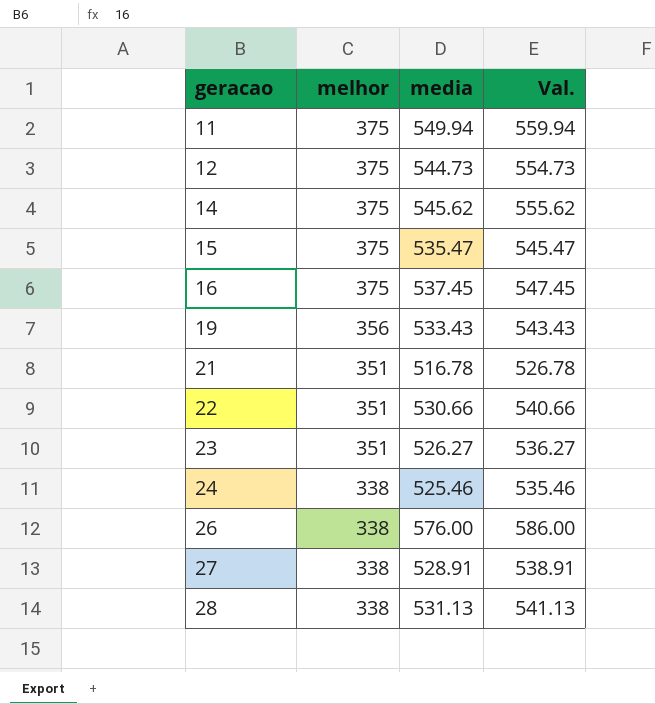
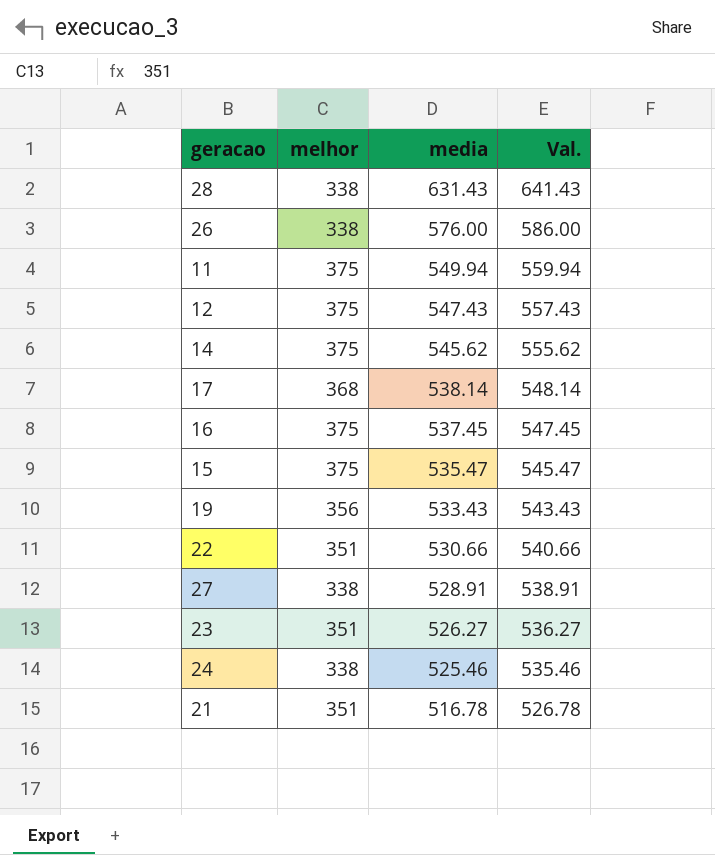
row order: geracao ascending -> media descending
28 | media: 531.13 -> 631.43
28 | Val.: 541.13 -> 641.43
12 | media: 544.73 -> 547.43
12 | Val.: 554.73 -> 557.43
row 17: none -> 368 | 538.14 | 548.14

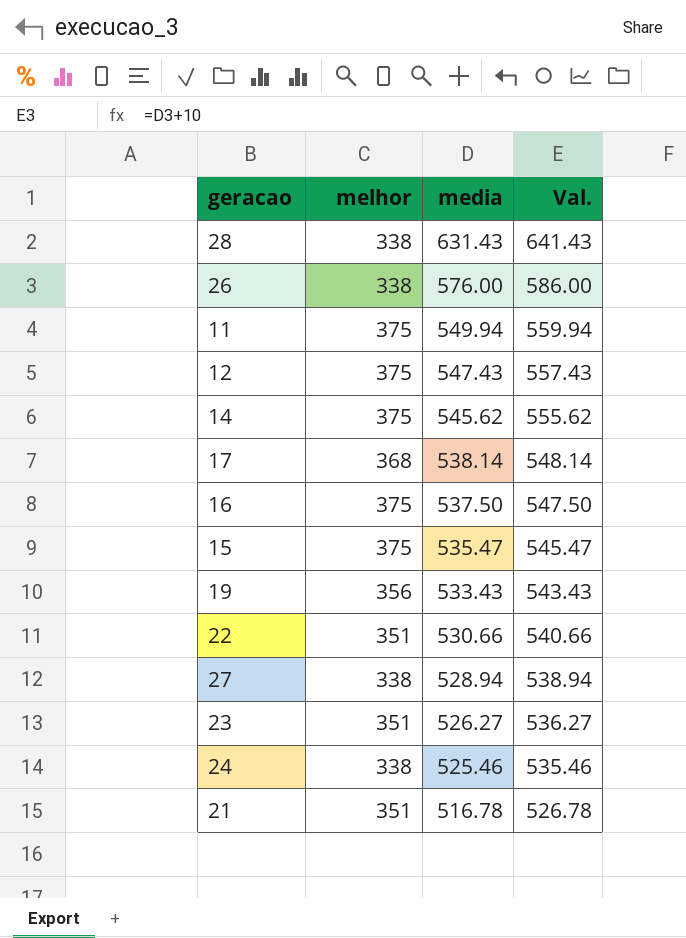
16 | media: 537.45 -> 537.50
16 | Val.: 547.45 -> 547.50
27 | media: 528.91 -> 528.94
27 | Val.: 538.91 -> 538.94

